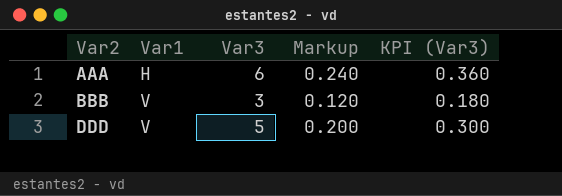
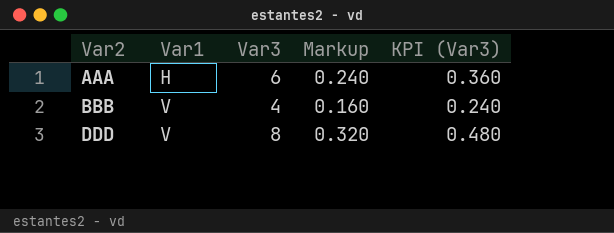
BBB | Var3: 3 -> 4
BBB | Markup: 0.120 -> 0.160
BBB | KPI (Var3): 0.180 -> 0.240
DDD | Var3: 5 -> 8
DDD | Markup: 0.200 -> 0.320
DDD | KPI (Var3): 0.300 -> 0.480

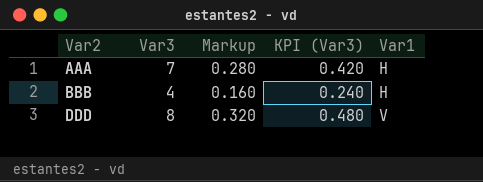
column Var1 | position: 2 -> 5
AAA | Var3: 6 -> 7
AAA | Markup: 0.240 -> 0.280
AAA | KPI (Var3): 0.360 -> 0.420
BBB | Var1: V -> H

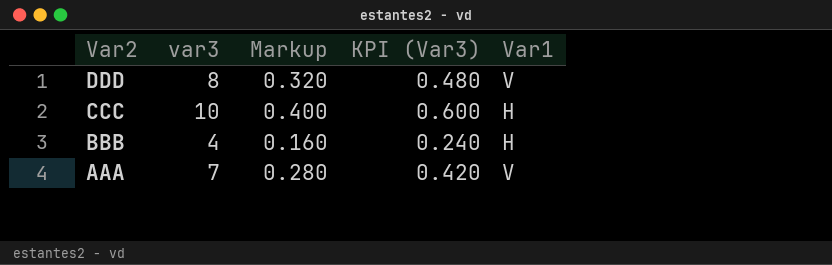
row order: Var2 ascending -> Var2 descending
column name: Var3 -> var3
row CCC: none -> 10 | 0.400 | 0.600 | H
AAA | Var1: H -> V

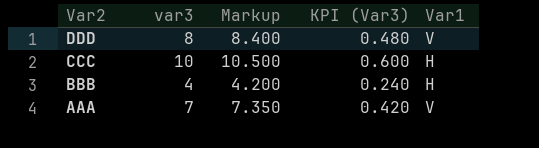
column Markup | formula: [var3] * 0.04 -> [var3] * 1.05

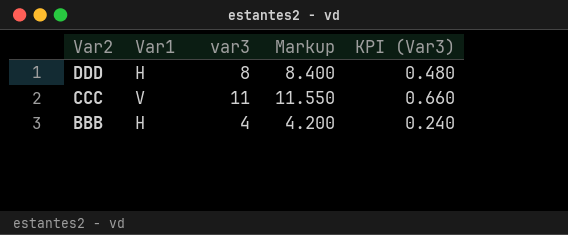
column Var1 | position: 5 -> 2
row AAA: 7 | 7.350 | 0.420 | V -> none
DDD | Var1: V -> H
CCC | Var1: H -> V
CCC | var3: 10 -> 11
CCC | Markup: 10.500 -> 11.550
CCC | KPI (Var3): 0.600 -> 0.660

